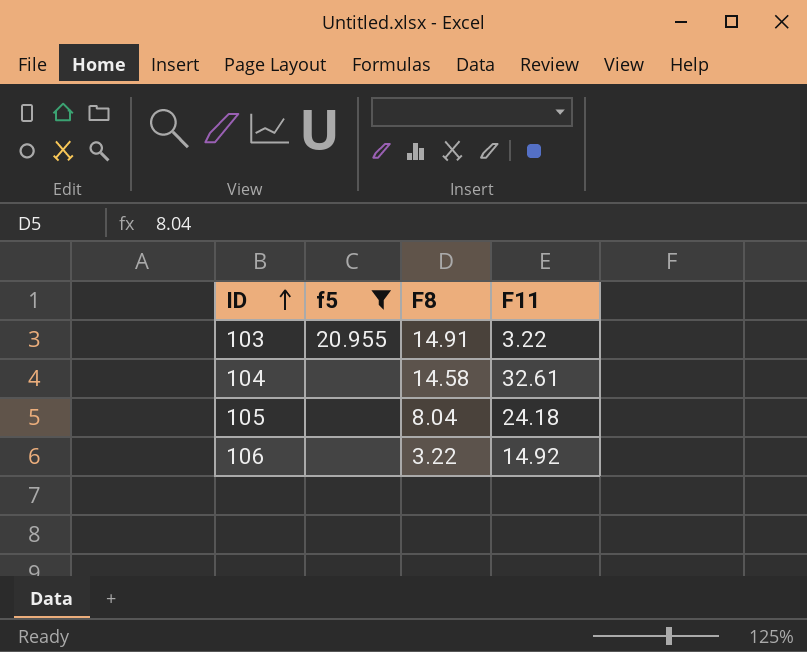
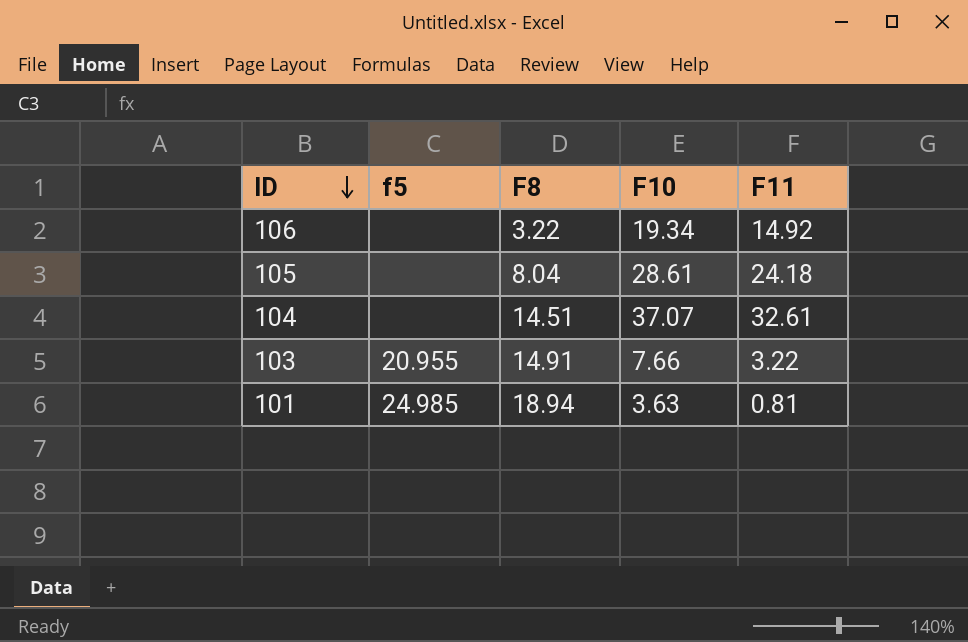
filter: f5 != 24.985 -> none
row order: ID ascending -> ID descending
column F10 | position: none -> 4
104 | F8: 14.58 -> 14.51

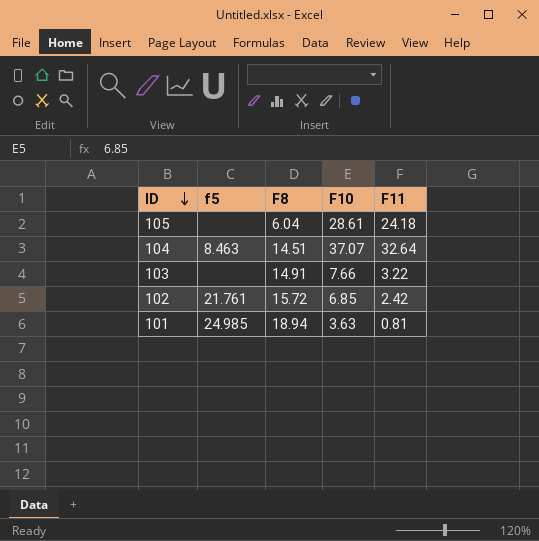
row 106: none | 3.22 | 19.34 | 14.92 -> none
105 | F8: 8.04 -> 6.04
104 | f5: none -> 8.463
104 | F11: 32.61 -> 32.64
103 | f5: 20.955 -> none
row 102: none -> 21.761 | 15.72 | 6.85 | 2.42

